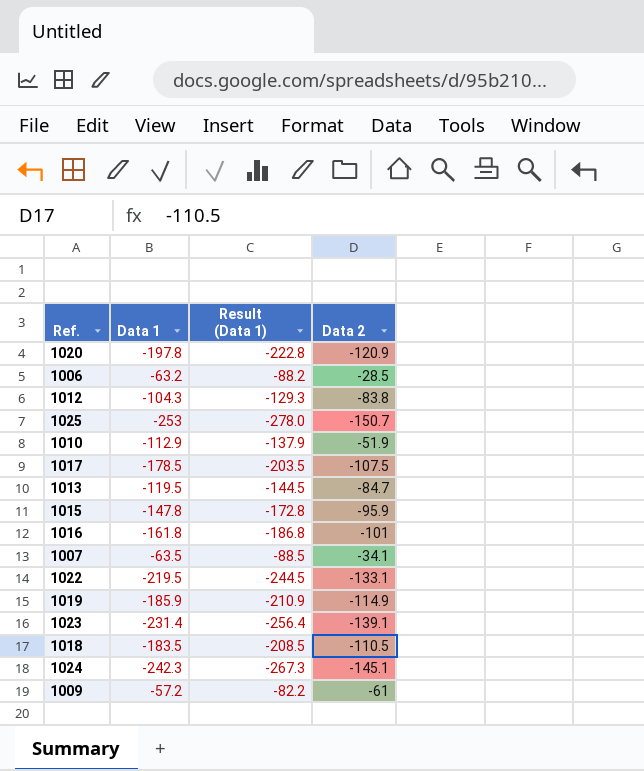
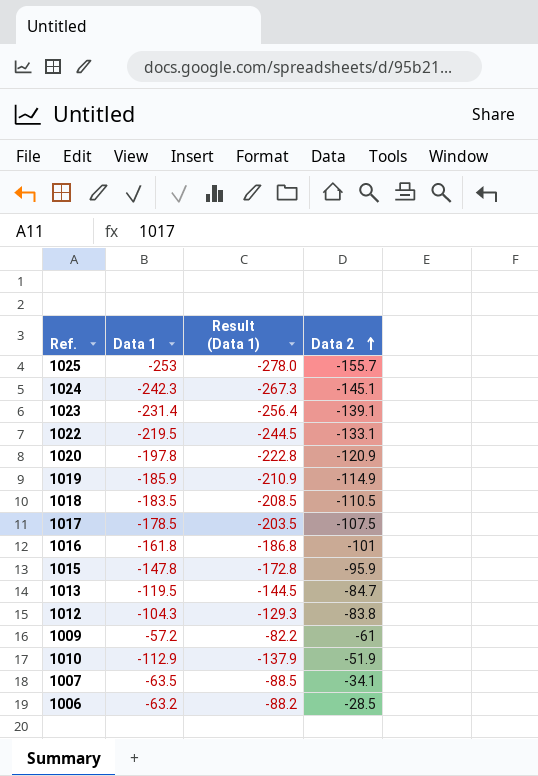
row order: none -> Data 2 ascending
1025 | Data 2: -150.7 -> -155.7

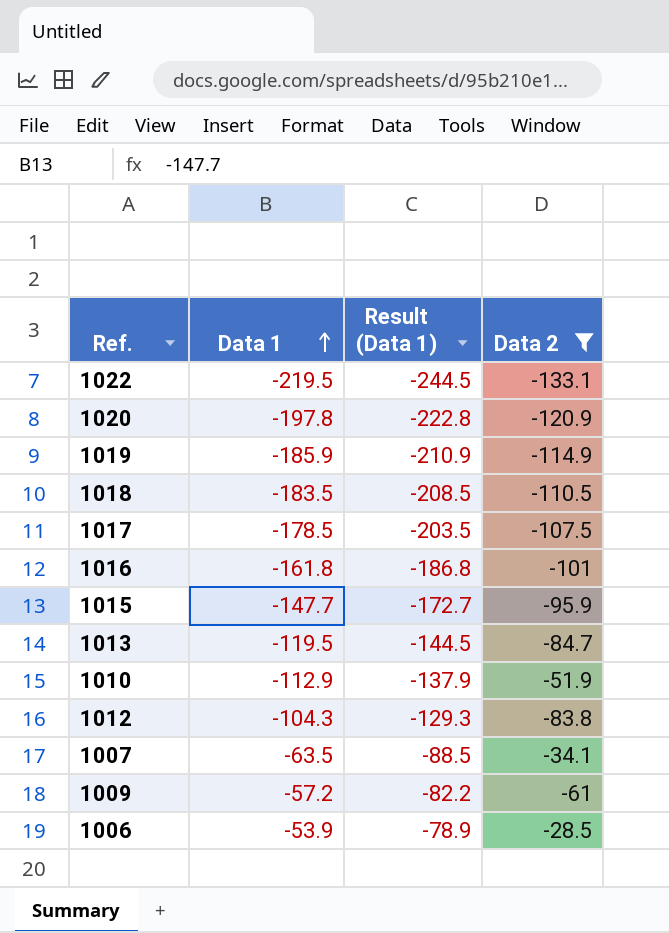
filter: none -> Data 2 >= -133.1
row order: Data 2 ascending -> Data 1 ascending
1015 | Data 1: -147.8 -> -147.7
1015 | Result (Data 1): -172.8 -> -172.7
1006 | Data 1: -63.2 -> -53.9
1006 | Result (Data 1): -88.2 -> -78.9

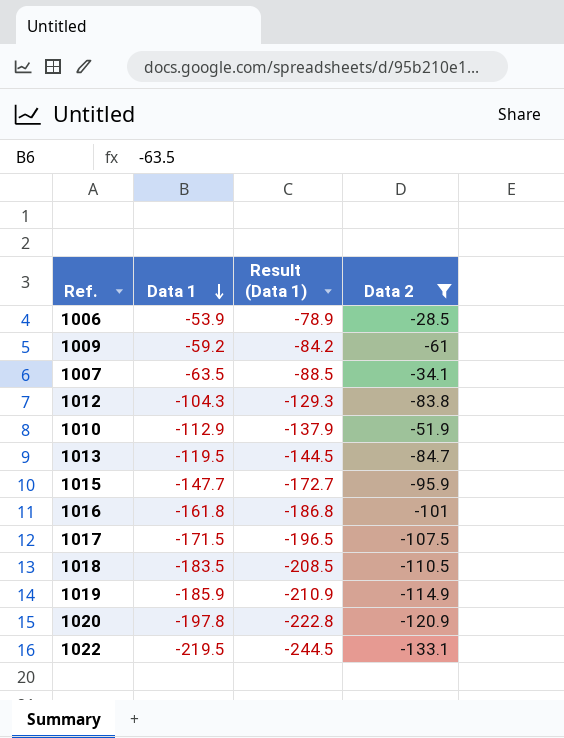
row order: Data 1 ascending -> Data 1 descending
1009 | Data 1: -57.2 -> -59.2
1009 | Result (Data 1): -82.2 -> -84.2
1017 | Data 1: -178.5 -> -171.5
1017 | Result (Data 1): -203.5 -> -196.5

